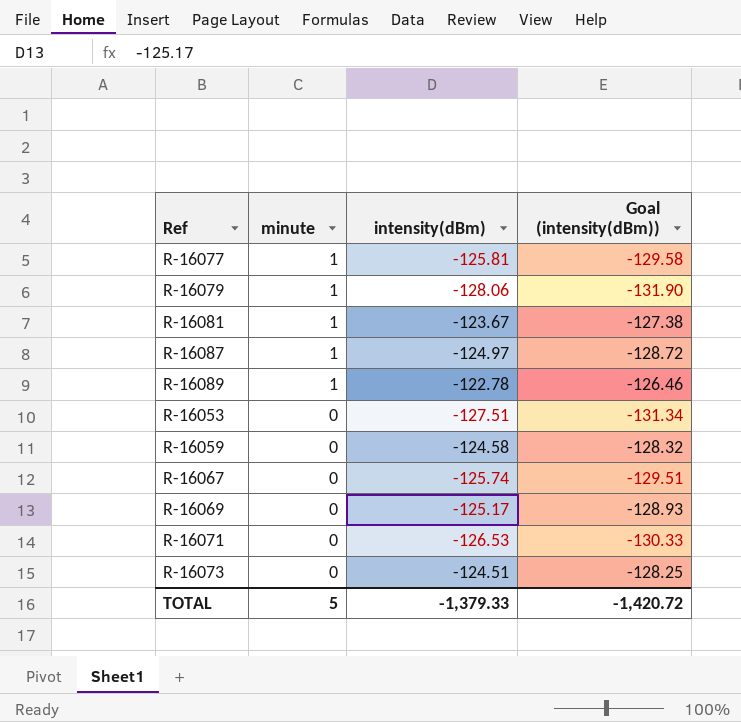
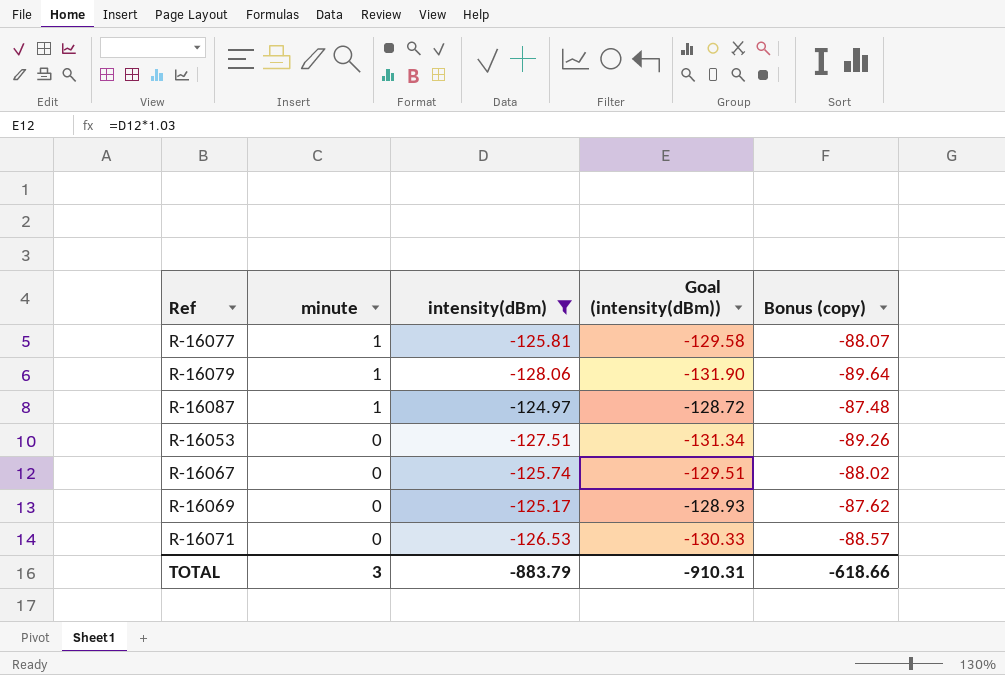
filter: none -> intensity(dBm) <= -124.97
column Bonus (copy) | formula: none -> [intensity(dBm)] * 0.7
TOTAL | minute: 5 -> 3
TOTAL | intensity(dBm): -1,379.33 -> -883.79
TOTAL | Goal (intensity(dBm)): -1,420.72 -> -910.31

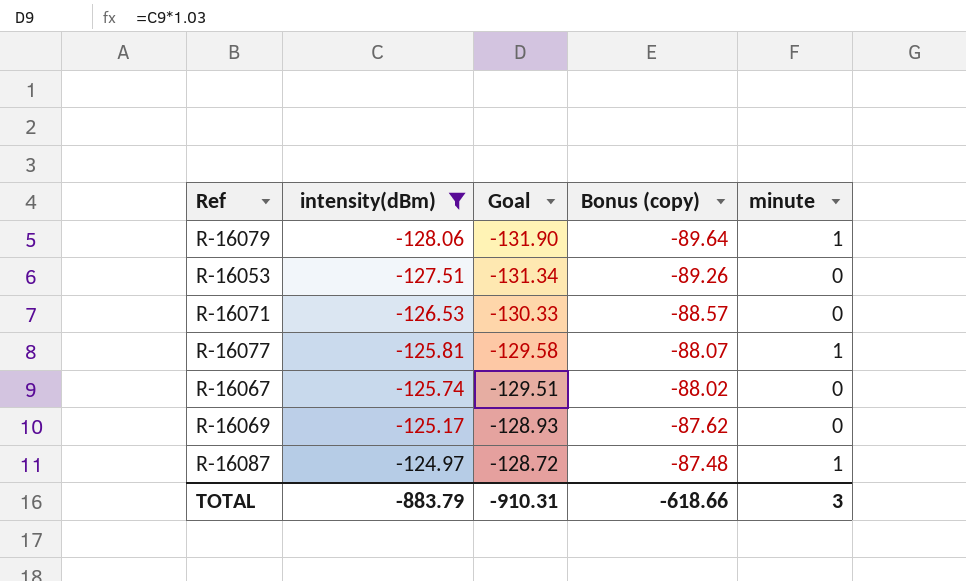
row order: minute descending -> intensity(dBm) ascending
column name: Goal (intensity(dBm)) -> Goal
column minute | position: 2 -> 5

